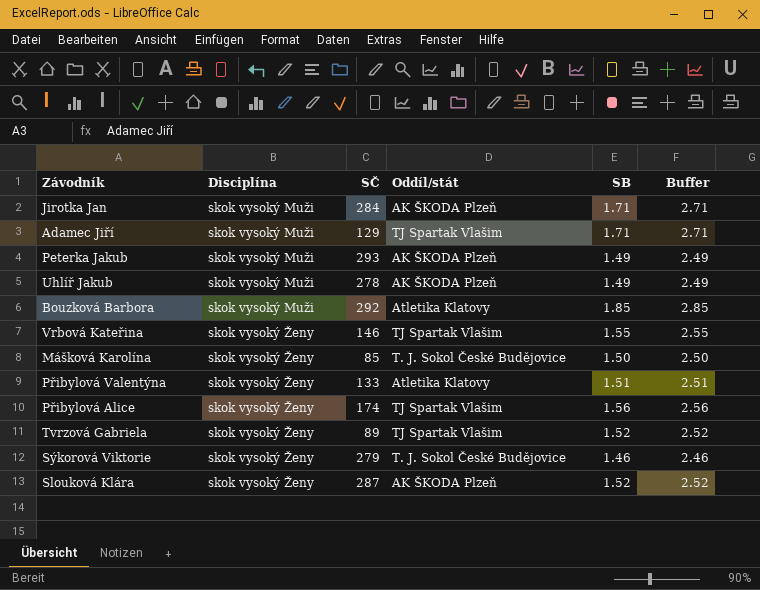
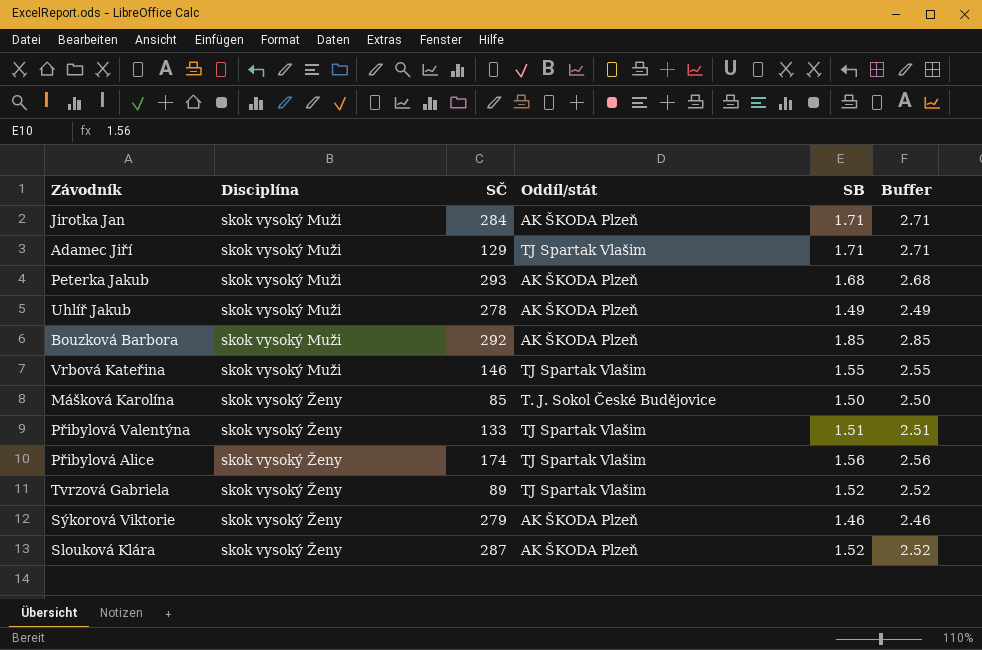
Peterka Jakub | SB: 1.49 -> 1.68
Peterka Jakub | Buffer: 2.49 -> 2.68
Bouzková Barbora | Oddíl/stát: Atletika Klatovy -> AK ŠKODA Plzeň
Vrbová Kateřina | Disciplína: skok vysoký Ženy -> skok vysoký Muži
Přibylová Valentýna | Oddíl/stát: Atletika Klatovy -> TJ Spartak Vlašim
Sýkorová Viktorie | Oddíl/stát: T. J. Sokol České Budějovice -> AK ŠKODA Plzeň

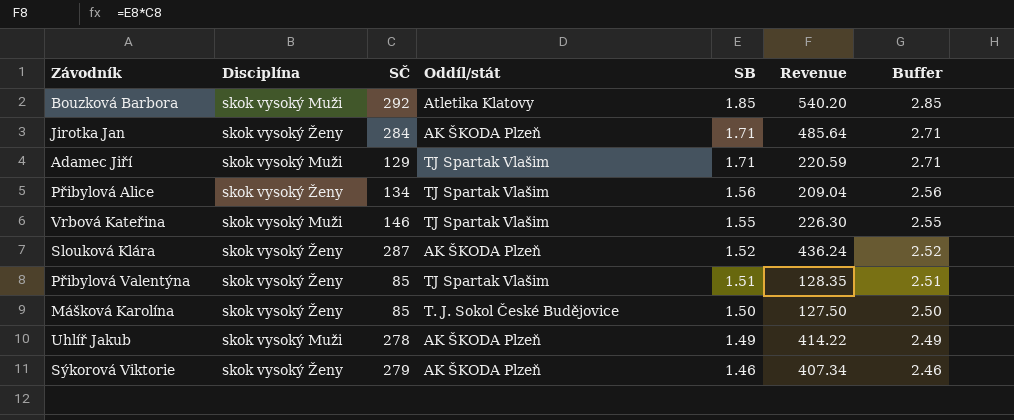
row order: Disciplína ascending -> SB descending
column Revenue | formula: none -> [SČ] * [SB]
row Peterka Jakub: skok vysoký Muži | 293 | AK ŠKODA Plzeň | 1.68 | 2.68 -> none
row Tvrzová Gabriela: skok vysoký Ženy | 89 | TJ Spartak Vlašim | 1.52 | 2.52 -> none
Bouzková Barbora | Oddíl/stát: AK ŠKODA Plzeň -> Atletika Klatovy
Jirotka Jan | Disciplína: skok vysoký Muži -> skok vysoký Ženy
Přibylová Alice | SČ: 174 -> 134
Přibylová Valentýna | SČ: 133 -> 85

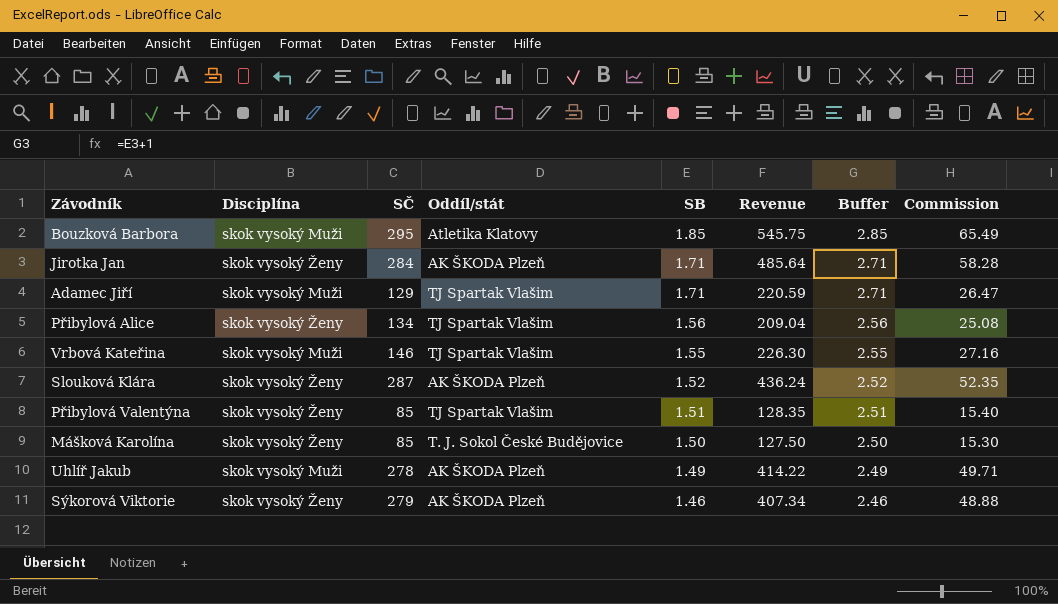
column Commission | formula: none -> [Revenue] * 0.12
Bouzková Barbora | SČ: 292 -> 295
Bouzková Barbora | Revenue: 540.20 -> 545.75

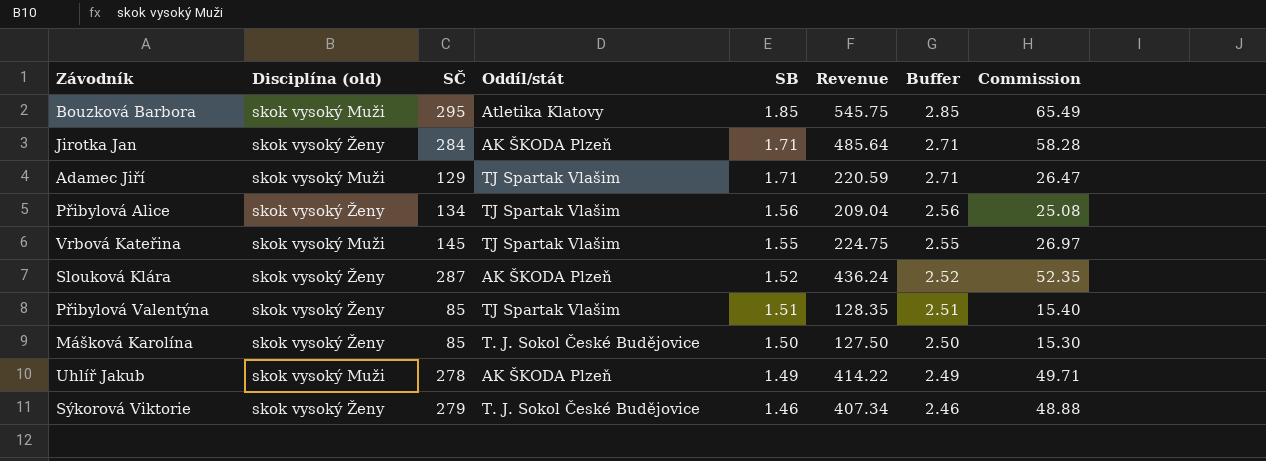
column name: Disciplína -> Disciplína (old)
Vrbová Kateřina | SČ: 146 -> 145
Vrbová Kateřina | Revenue: 226.30 -> 224.75
Vrbová Kateřina | Commission: 27.16 -> 26.97
Sýkorová Viktorie | Oddíl/stát: AK ŠKODA Plzeň -> T. J. Sokol České Budějovice

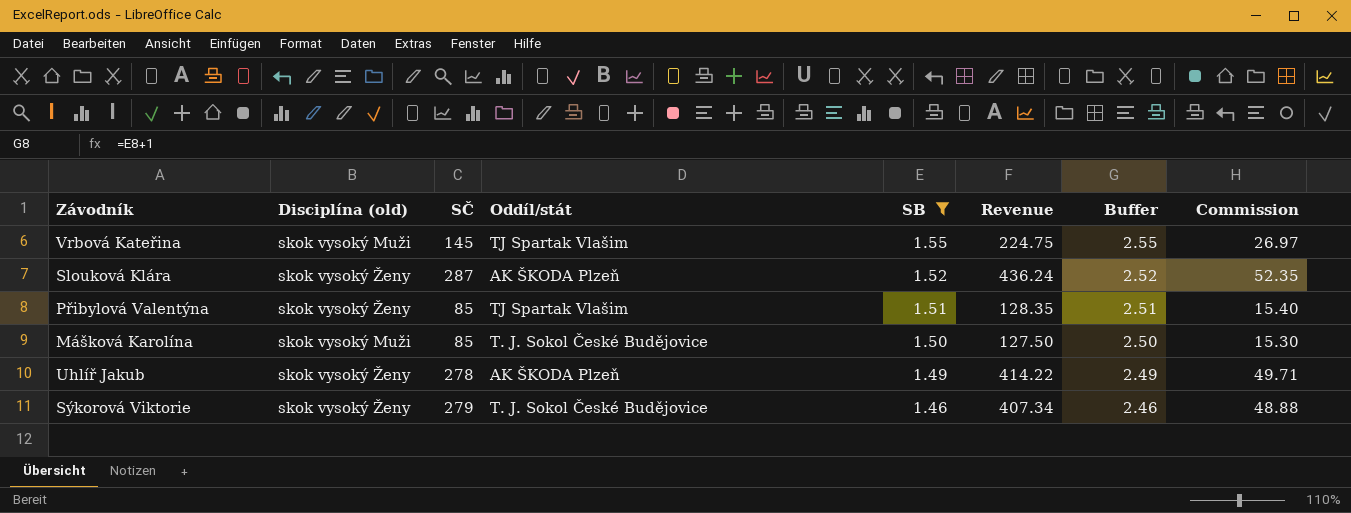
filter: none -> SB <= 1.55
Mášková Karolína | Disciplína (old): skok vysoký Ženy -> skok vysoký Muži
Uhlíř Jakub | Disciplína (old): skok vysoký Muži -> skok vysoký Ženy

